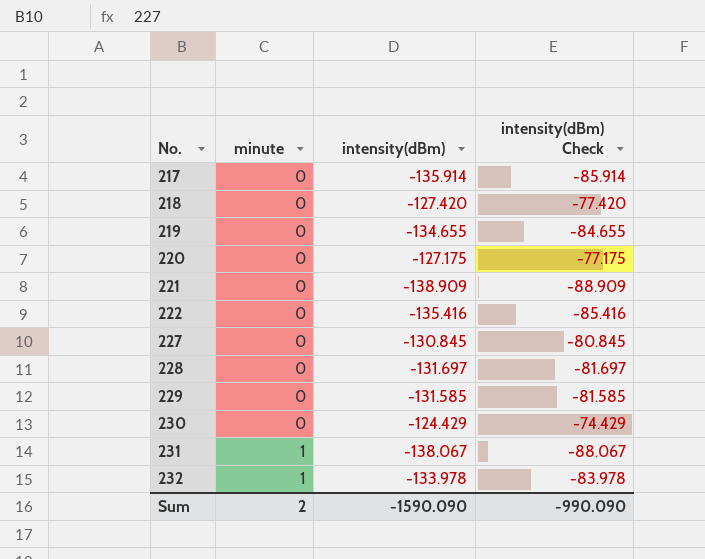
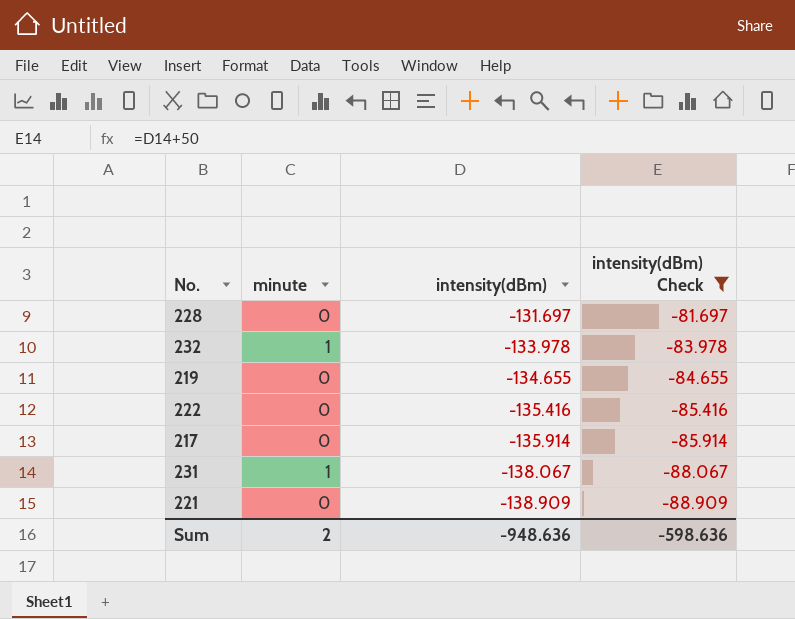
filter: none -> intensity(dBm) Check <= -81.697
row order: No. ascending -> intensity(dBm) descending
Sum | intensity(dBm): -1590.090 -> -948.636
Sum | intensity(dBm) Check: -990.090 -> -598.636

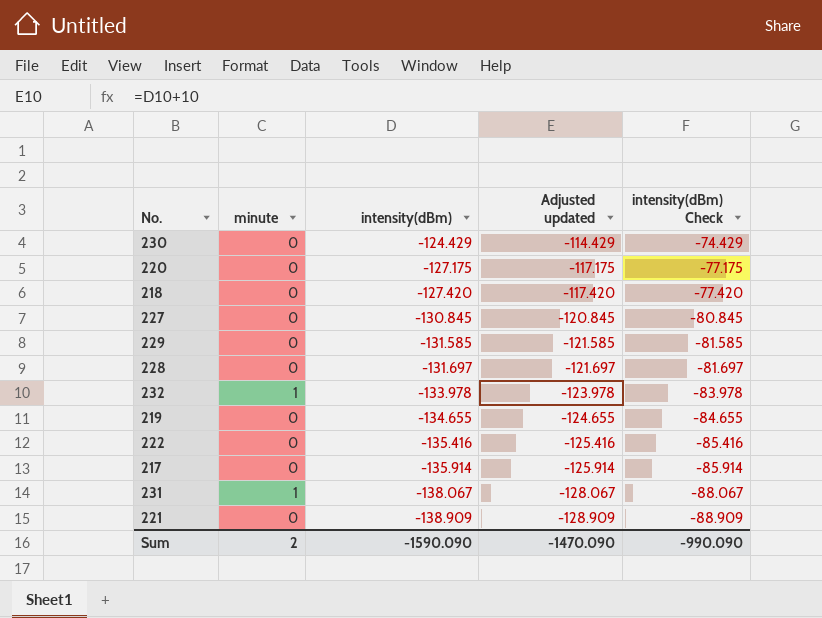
filter: intensity(dBm) Check <= -81.697 -> none
column Adjusted updated | formula: none -> [intensity(dBm)] + 10
Sum | intensity(dBm): -948.636 -> -1590.090
Sum | intensity(dBm) Check: -598.636 -> -990.090

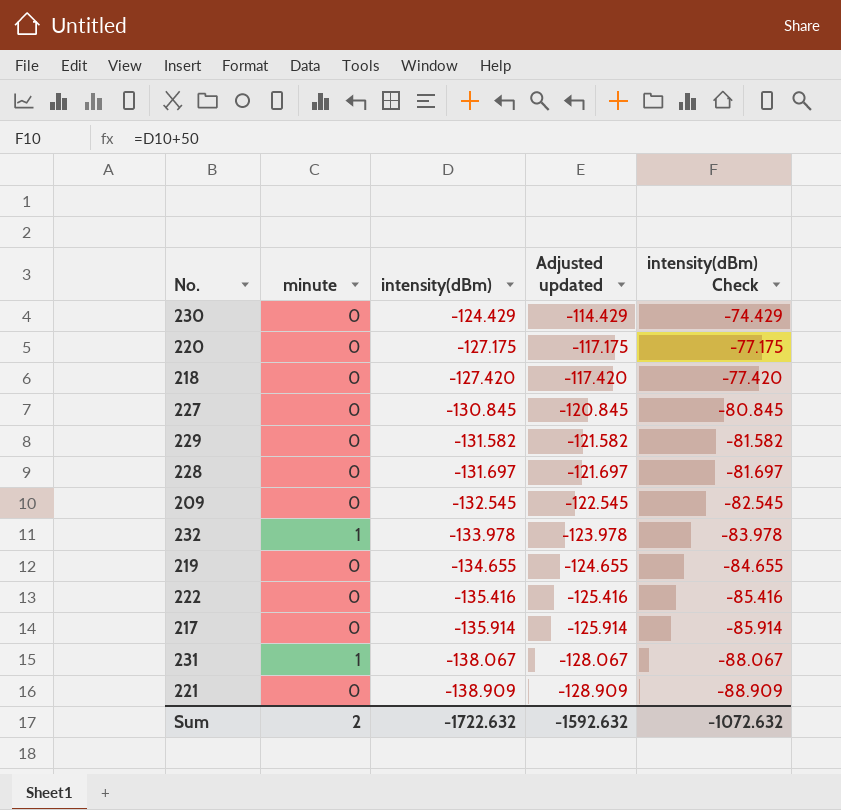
229 | intensity(dBm): -131.585 -> -131.582
229 | Adjusted updated: -121.585 -> -121.582
229 | intensity(dBm) Check: -81.585 -> -81.582
row 209: none -> 0 | -132.545 | -122.545 | -82.545
Sum | intensity(dBm): -1590.090 -> -1722.632
Sum | Adjusted updated: -1470.090 -> -1592.632
Sum | intensity(dBm) Check: -990.090 -> -1072.632

